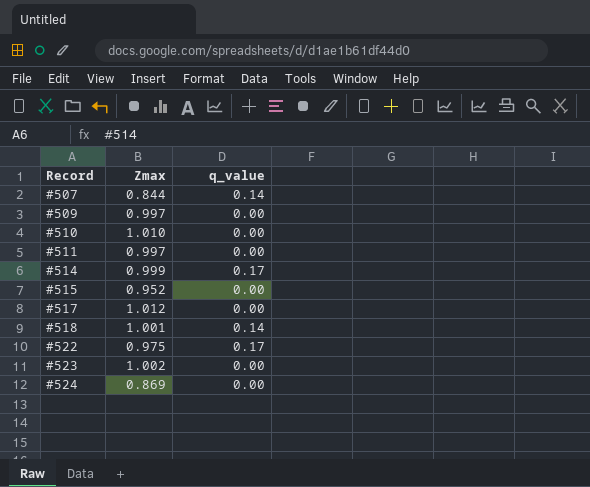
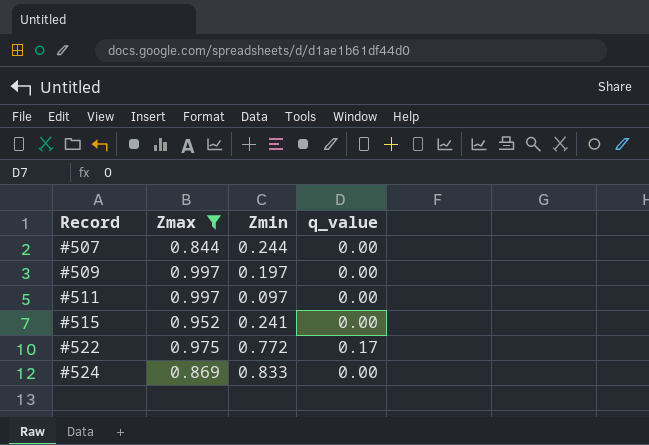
filter: none -> Zmax <= 0.997
column Zmin | position: none -> 3
#507 | q_value: 0.14 -> 0.00

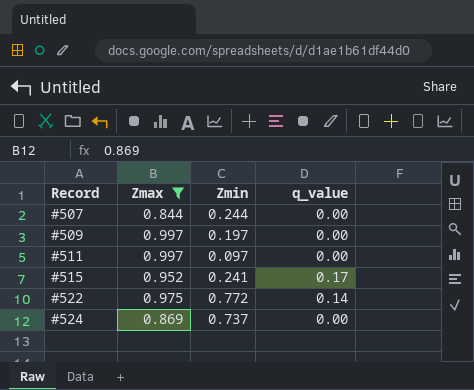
#515 | q_value: 0.00 -> 0.17
#522 | q_value: 0.17 -> 0.14
#524 | Zmin: 0.833 -> 0.737

